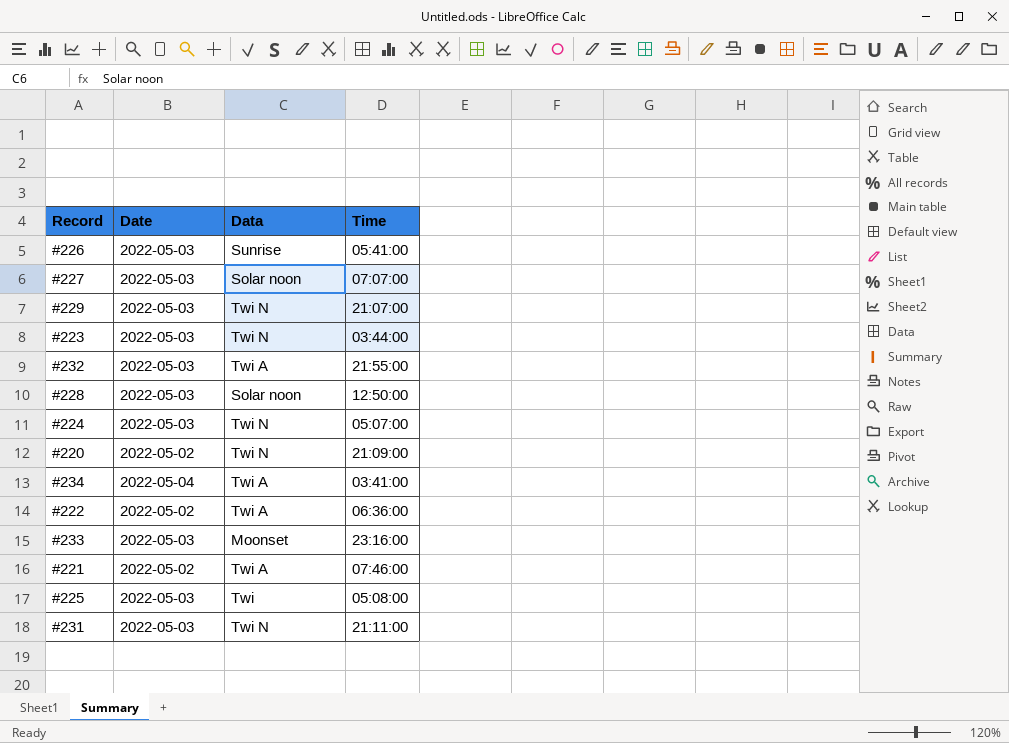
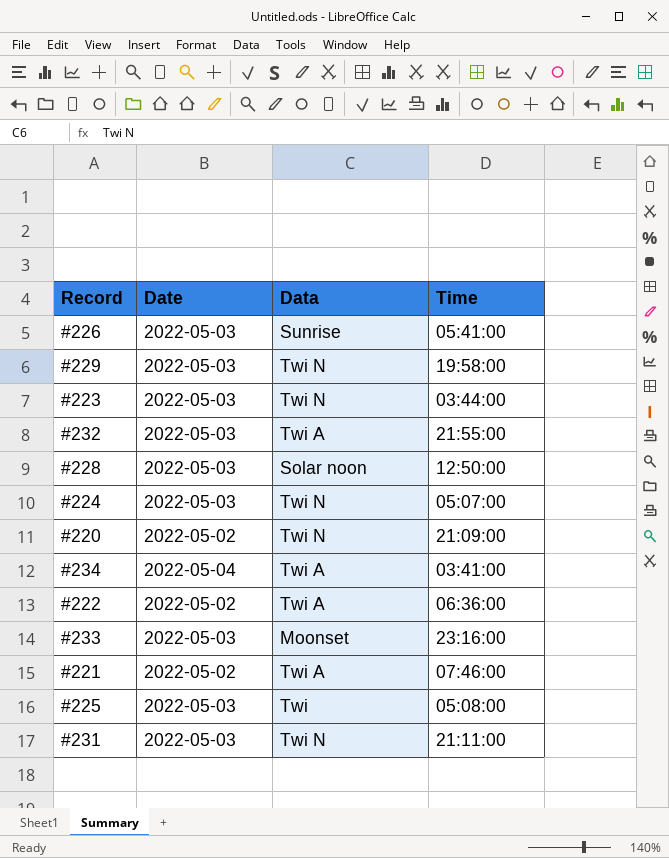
row #227: 2022-05-03 | Solar noon | 07:07:00 -> none
#229 | Time: 21:07:00 -> 19:58:00

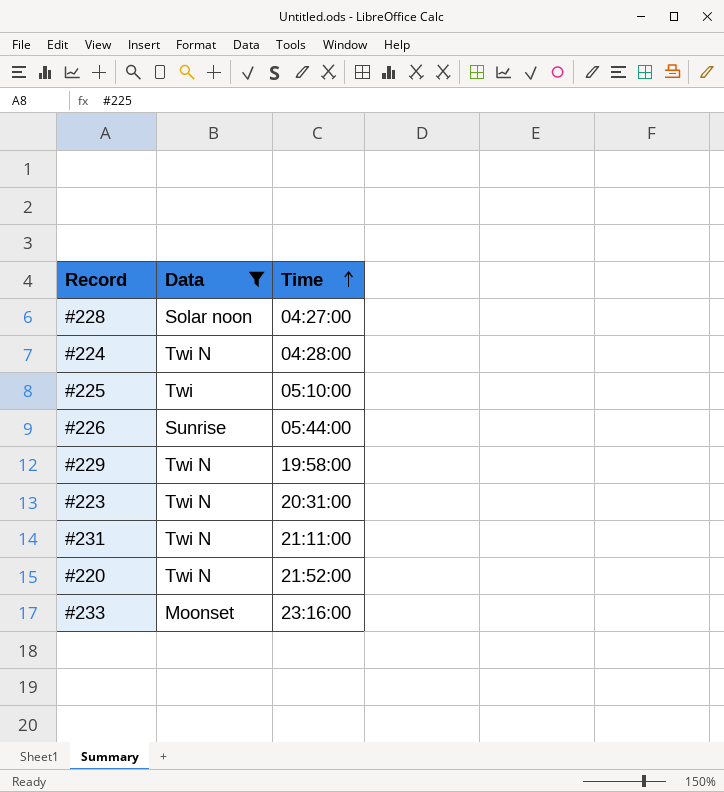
filter: none -> Data != Twi A
row order: none -> Time ascending
column Date | position: 2 -> none
#228 | Time: 12:50:00 -> 04:27:00
#224 | Time: 05:07:00 -> 04:28:00
#225 | Time: 05:08:00 -> 05:10:00
#226 | Time: 05:41:00 -> 05:44:00
#223 | Time: 03:44:00 -> 20:31:00
#220 | Time: 21:09:00 -> 21:52:00

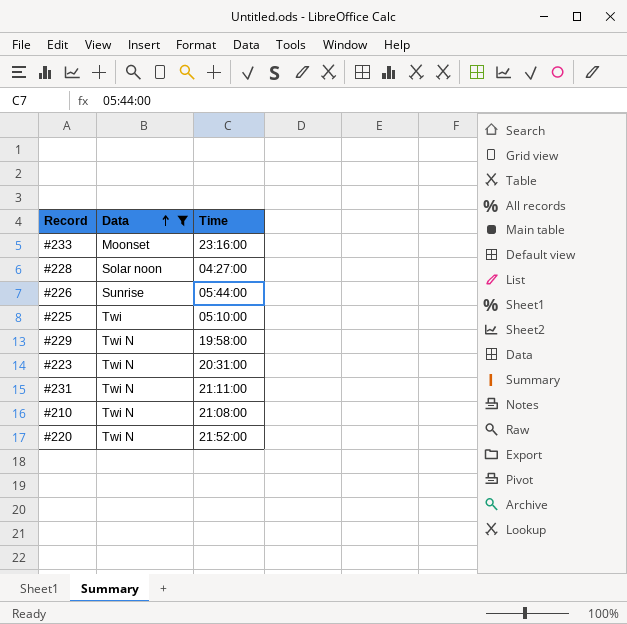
row order: Time ascending -> Data ascending
row #224: Twi N | 04:28:00 -> none
row #210: none -> Twi N | 21:08:00

